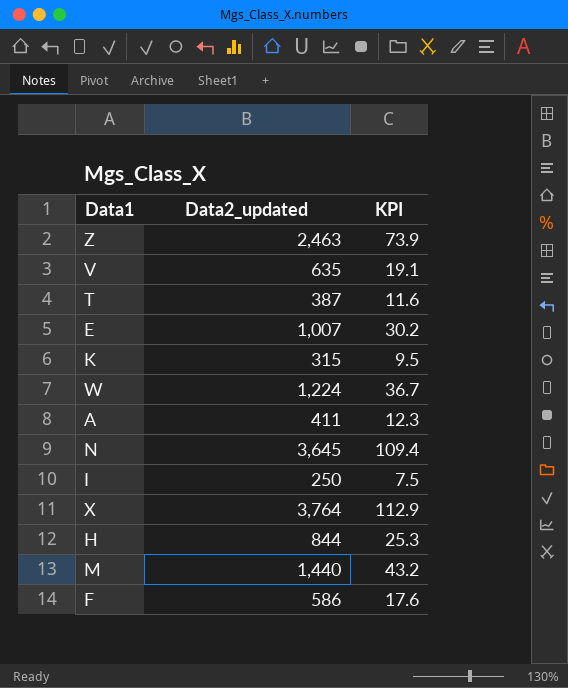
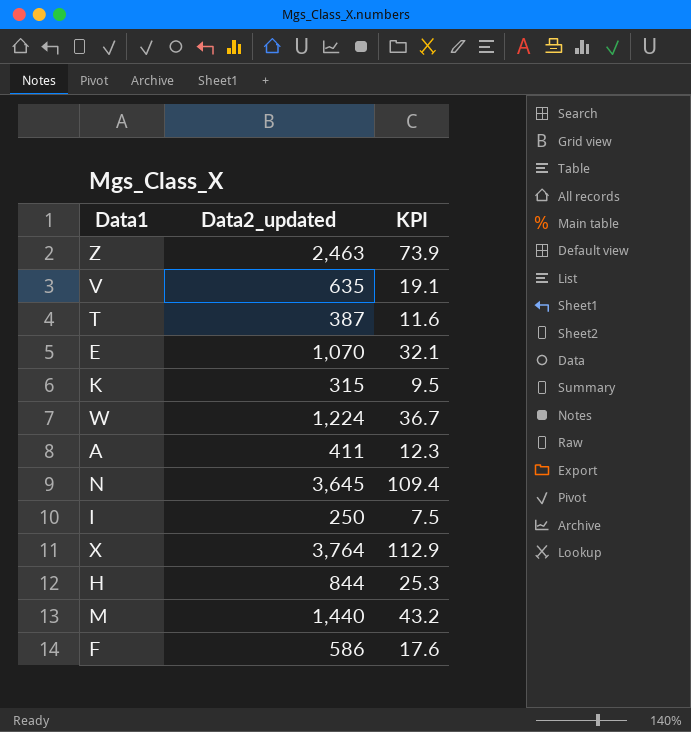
E | Data2_updated: 1,007 -> 1,070
E | KPI: 30.2 -> 32.1

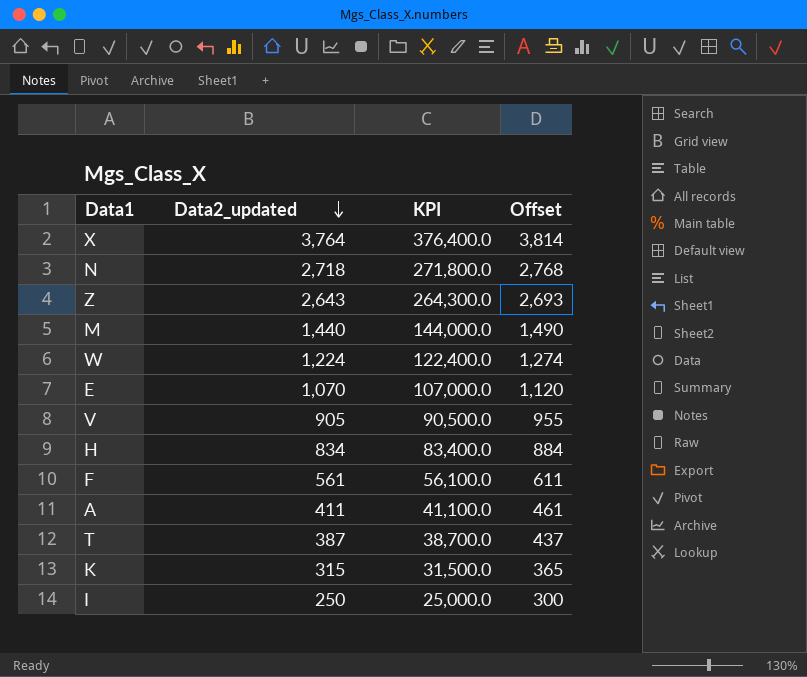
row order: none -> Data2_updated descending
column KPI | formula: [Data2_updated] * 0.03 -> [Data2_updated] * 100
column Offset | formula: none -> [Data2_updated] + 50
N | Data2_updated: 3,645 -> 2,718
Z | Data2_updated: 2,463 -> 2,643
V | Data2_updated: 635 -> 905
H | Data2_updated: 844 -> 834
F | Data2_updated: 586 -> 561

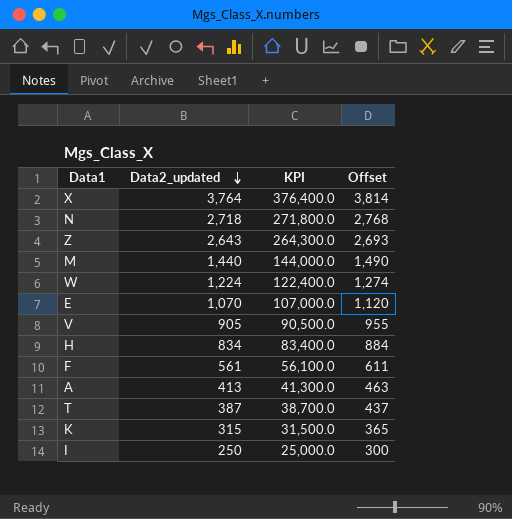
A | Data2_updated: 411 -> 413
A | KPI: 41,100.0 -> 41,300.0
A | Offset: 461 -> 463

